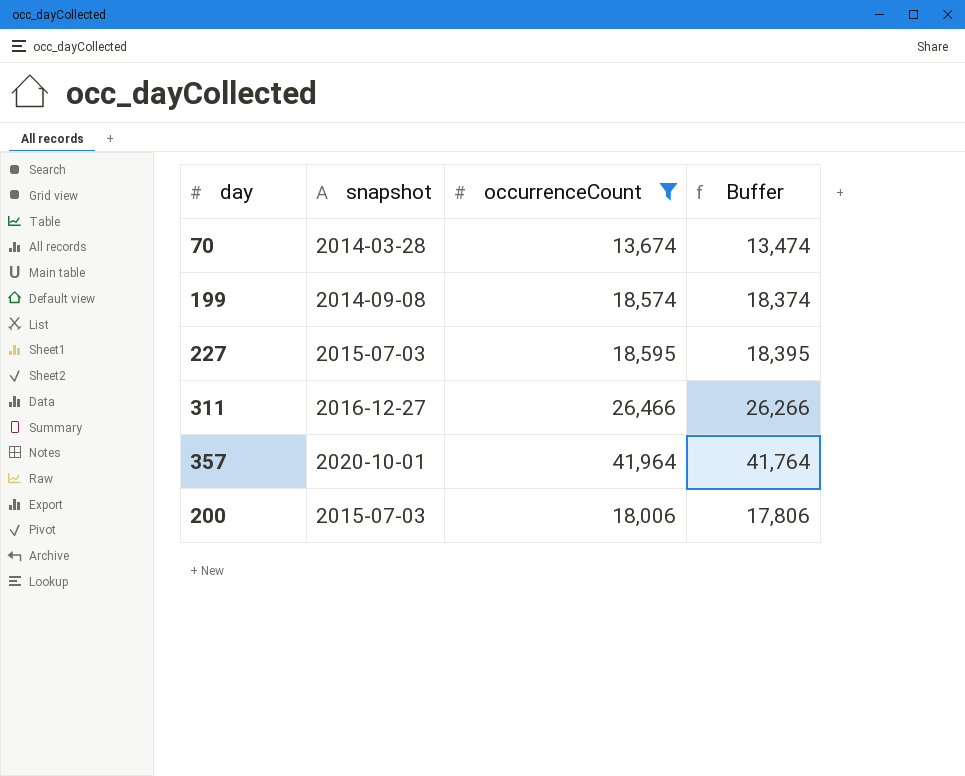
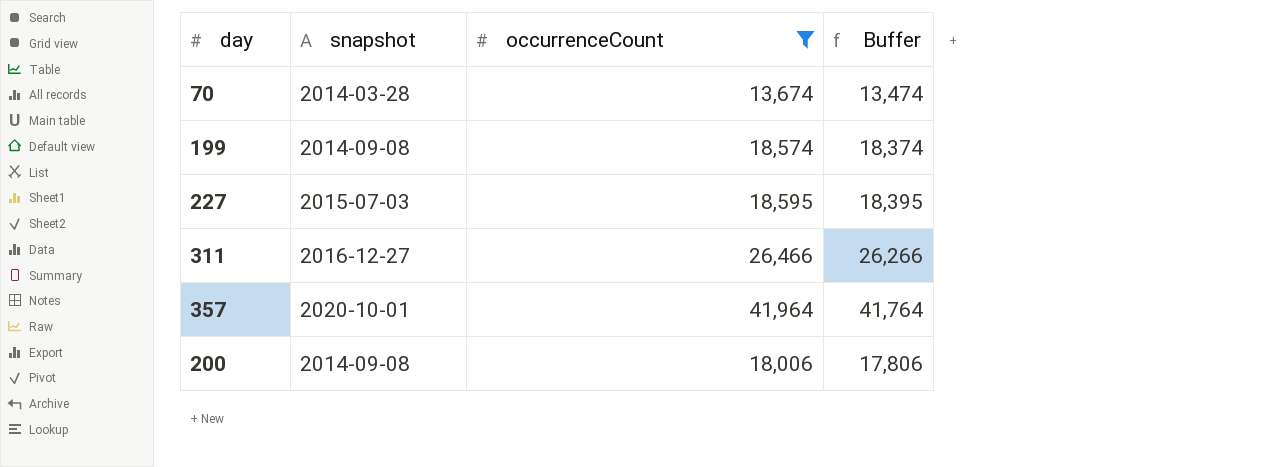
200 | snapshot: 2015-07-03 -> 2014-09-08

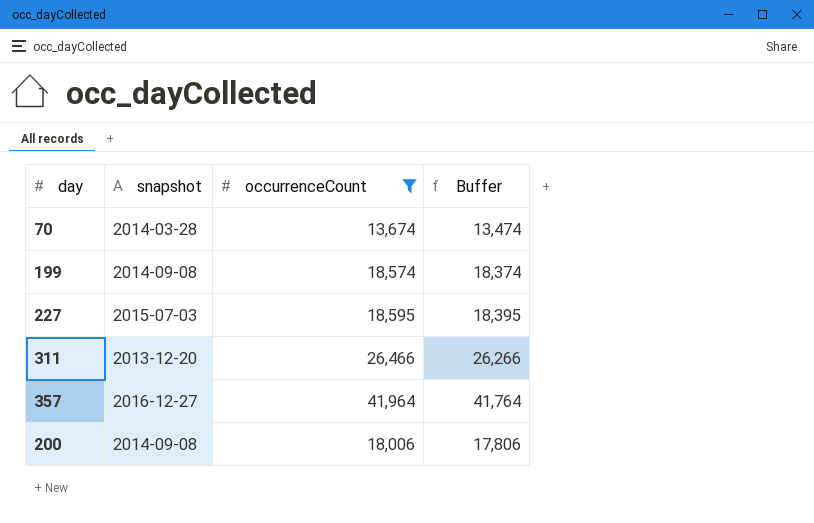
311 | snapshot: 2016-12-27 -> 2013-12-20
357 | snapshot: 2020-10-01 -> 2016-12-27

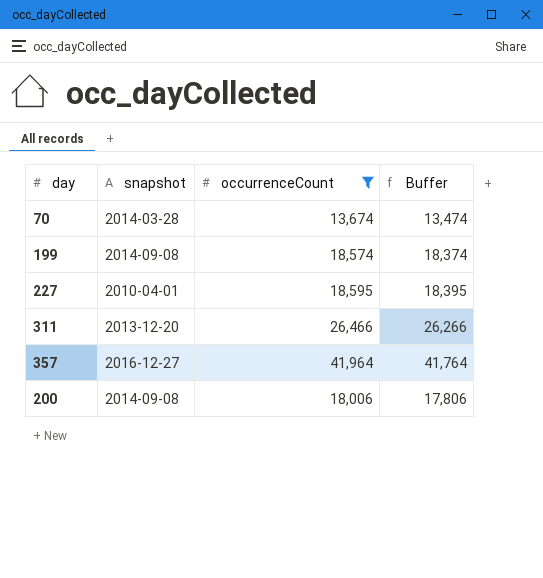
227 | snapshot: 2015-07-03 -> 2010-04-01

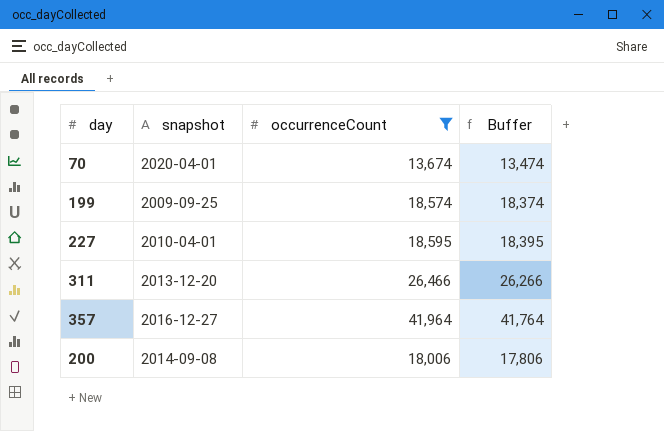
70 | snapshot: 2014-03-28 -> 2020-04-01
199 | snapshot: 2014-09-08 -> 2009-09-25

